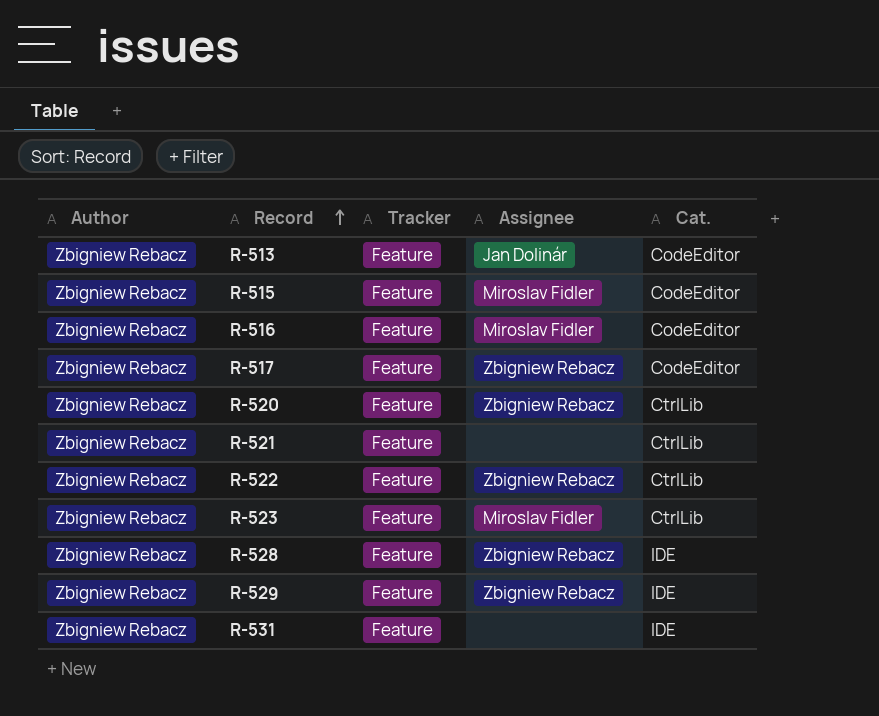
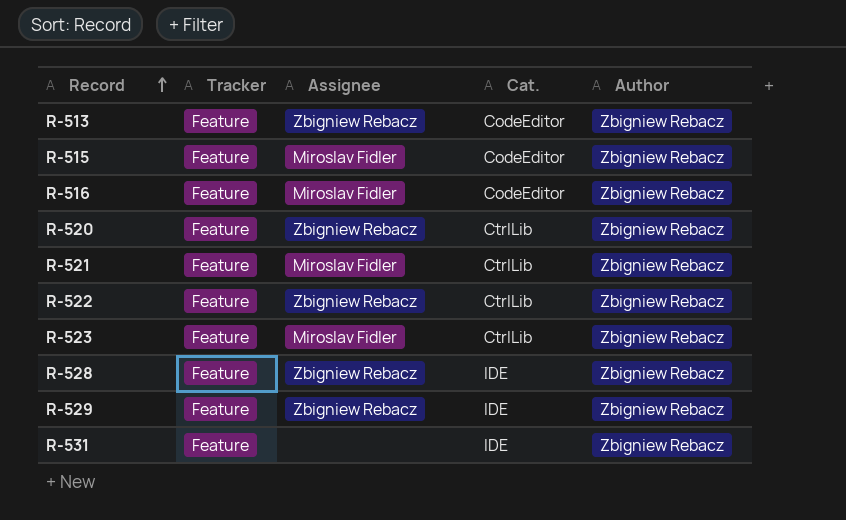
column Author | position: 1 -> 5
row R-517: Zbigniew Rebacz | Feature | Zbigniew Rebacz | CodeEditor -> none
R-513 | Assignee: Jan Dolinár -> Zbigniew Rebacz
R-521 | Assignee: none -> Miroslav Fidler

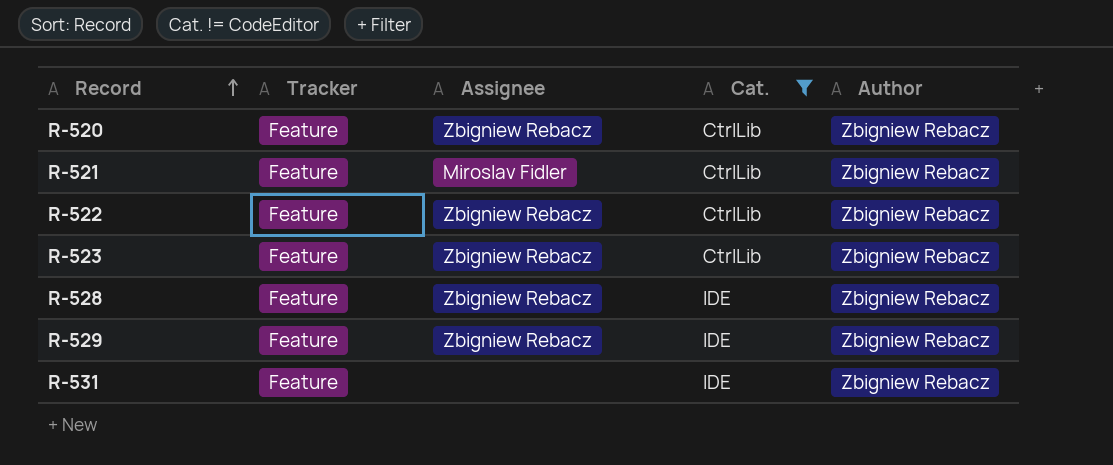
filter: none -> Cat. != CodeEditor
R-523 | Assignee: Miroslav Fidler -> Zbigniew Rebacz

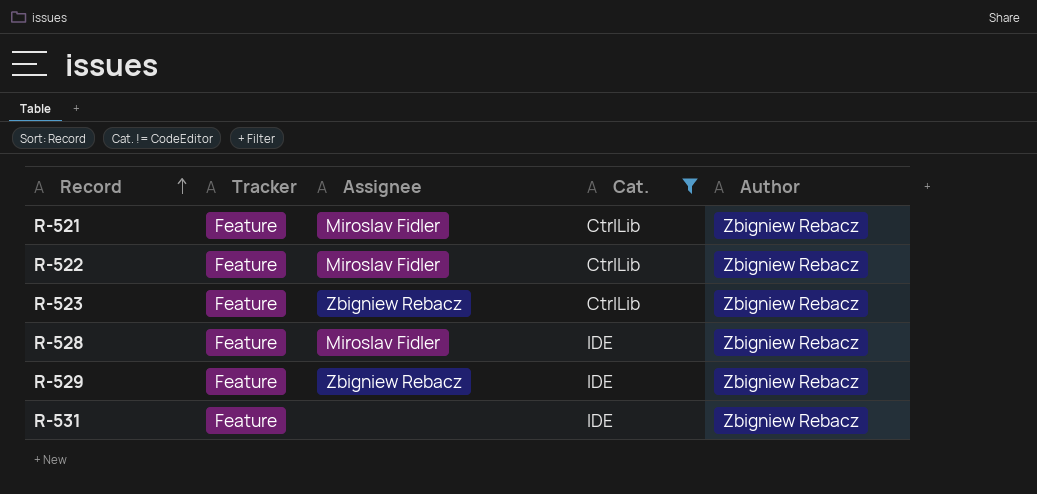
row R-520: Feature | Zbigniew Rebacz | CtrlLib | Zbigniew Rebacz -> none
R-522 | Assignee: Zbigniew Rebacz -> Miroslav Fidler
R-528 | Assignee: Zbigniew Rebacz -> Miroslav Fidler

